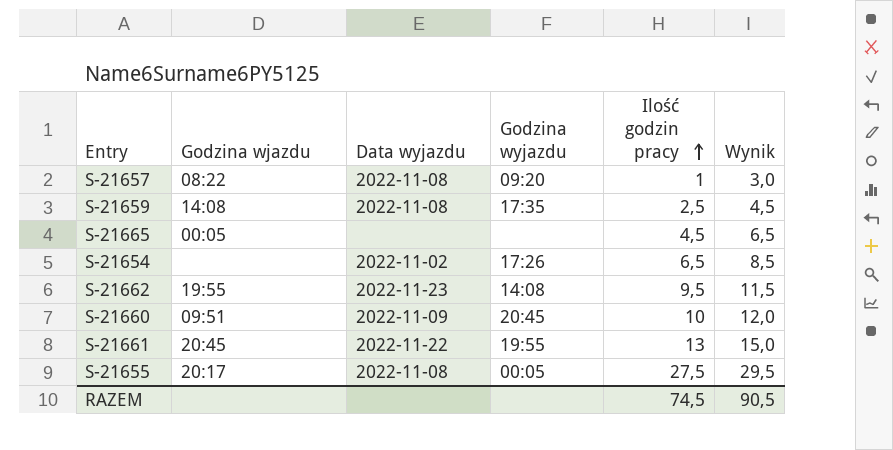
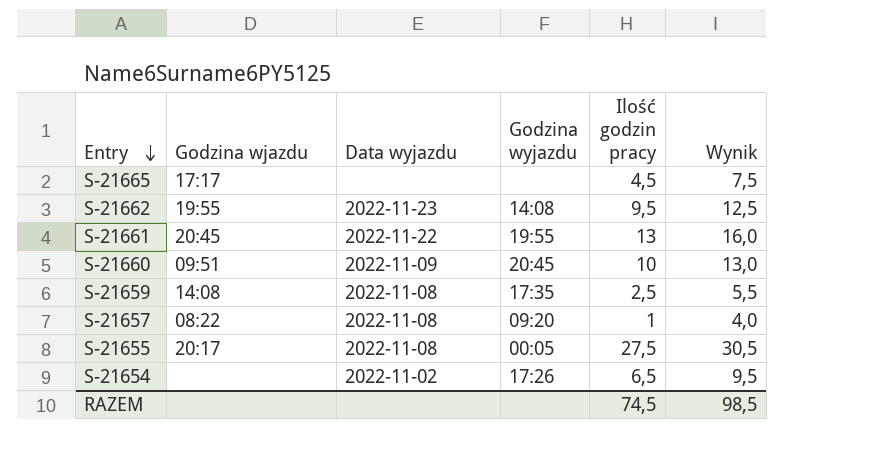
row order: Ilość godzin pracy ascending -> Entry descending
column Wynik | formula: [Ilość godzin pracy] + 2 -> [Ilość godzin pracy] + 3
S-21665 | Godzina wjazdu: 00:05 -> 17:17
RAZEM | Wynik: 90,5 -> 98,5

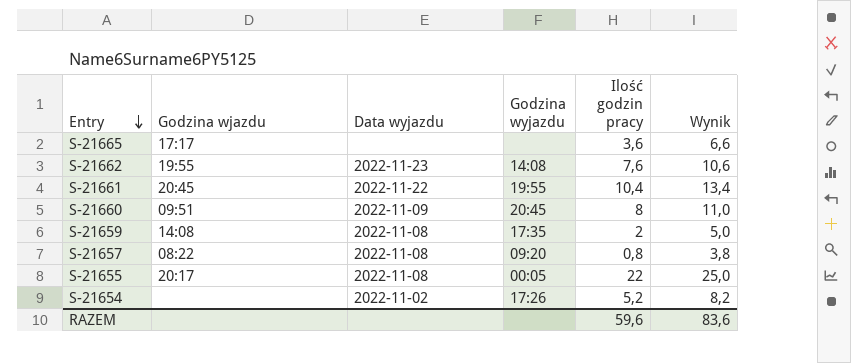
S-21665 | Ilość godzin pracy: 4,5 -> 3,6
S-21665 | Wynik: 7,5 -> 6,6
S-21662 | Ilość godzin pracy: 9,5 -> 7,6
S-21662 | Wynik: 12,5 -> 10,6
S-21661 | Ilość godzin pracy: 13 -> 10,4
S-21661 | Wynik: 16,0 -> 13,4
S-21660 | Ilość godzin pracy: 10 -> 8
S-21660 | Wynik: 13,0 -> 11,0
S-21659 | Ilość godzin pracy: 2,5 -> 2
S-21659 | Wynik: 5,5 -> 5,0
S-21657 | Ilość godzin pracy: 1 -> 0,8
S-21657 | Wynik: 4,0 -> 3,8
S-21655 | Ilość godzin pracy: 27,5 -> 22
S-21655 | Wynik: 30,5 -> 25,0
S-21654 | Ilość godzin pracy: 6,5 -> 5,2
S-21654 | Wynik: 9,5 -> 8,2
RAZEM | Ilość godzin pracy: 74,5 -> 59,6
RAZEM | Wynik: 98,5 -> 83,6

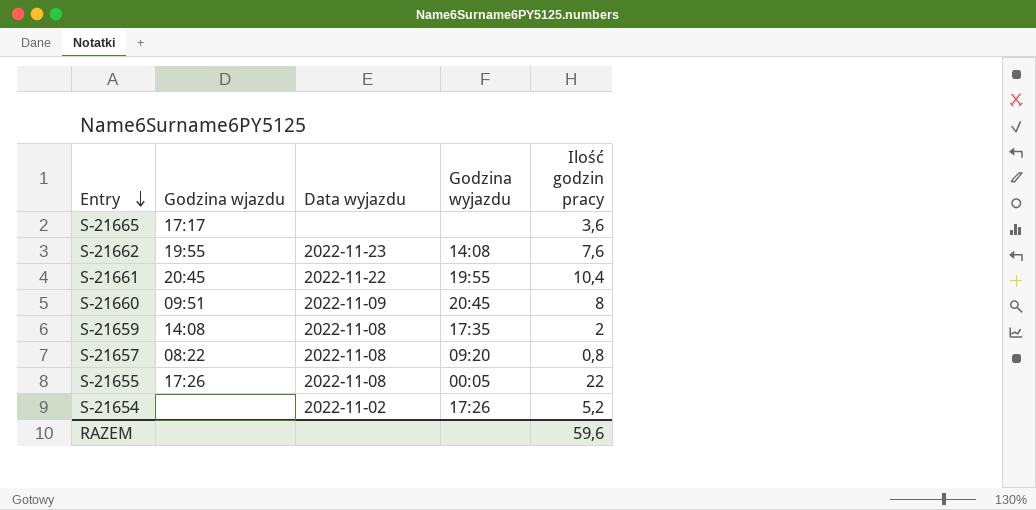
column Wynik | formula: [Ilość godzin pracy] + 3 -> none
S-21655 | Godzina wjazdu: 20:17 -> 17:26

